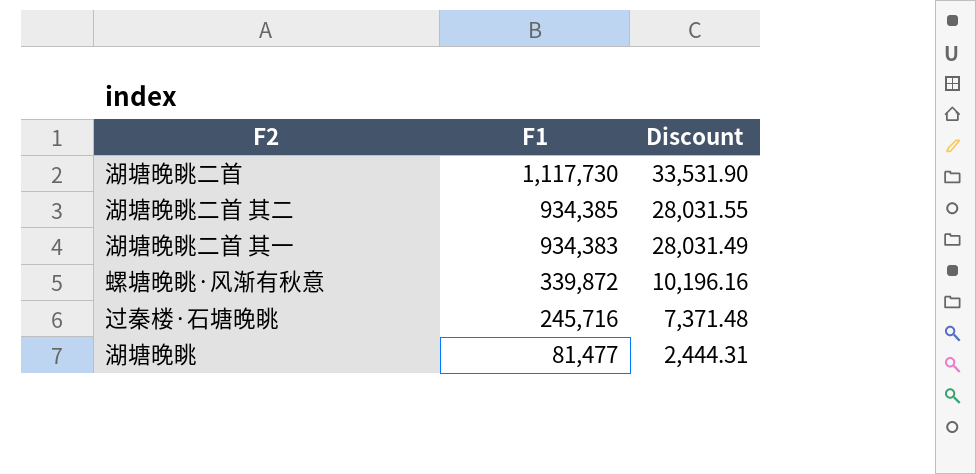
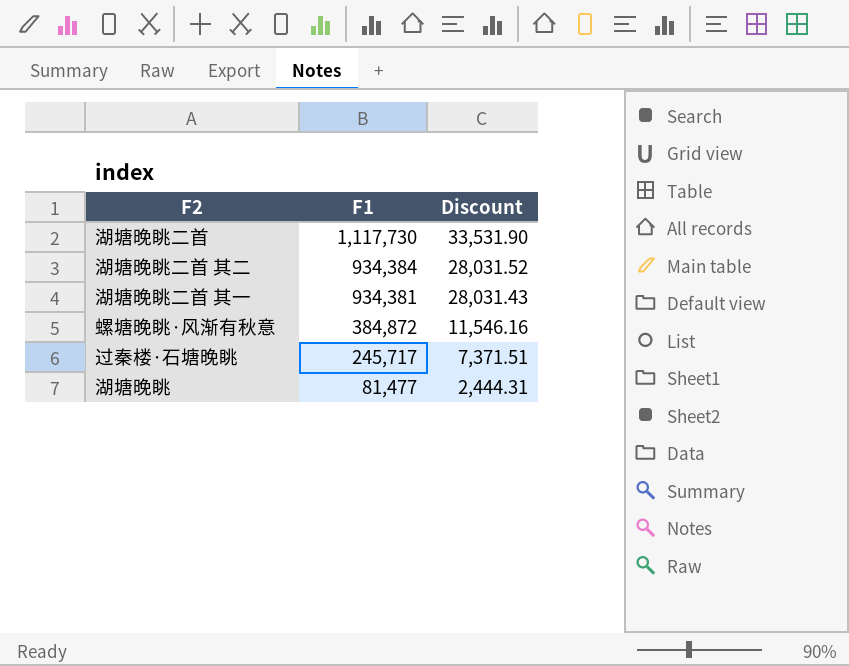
湖塘晚眺二首 其二 | F1: 934,385 -> 934,384
湖塘晚眺二首 其二 | Discount: 28,031.55 -> 28,031.52
湖塘晚眺二首 其一 | F1: 934,383 -> 934,381
湖塘晚眺二首 其一 | Discount: 28,031.49 -> 28,031.43
螺塘晚眺·风渐有秋意 | F1: 339,872 -> 384,872
螺塘晚眺·风渐有秋意 | Discount: 10,196.16 -> 11,546.16
过秦楼·石塘晚眺 | F1: 245,716 -> 245,717
过秦楼·石塘晚眺 | Discount: 7,371.48 -> 7,371.51

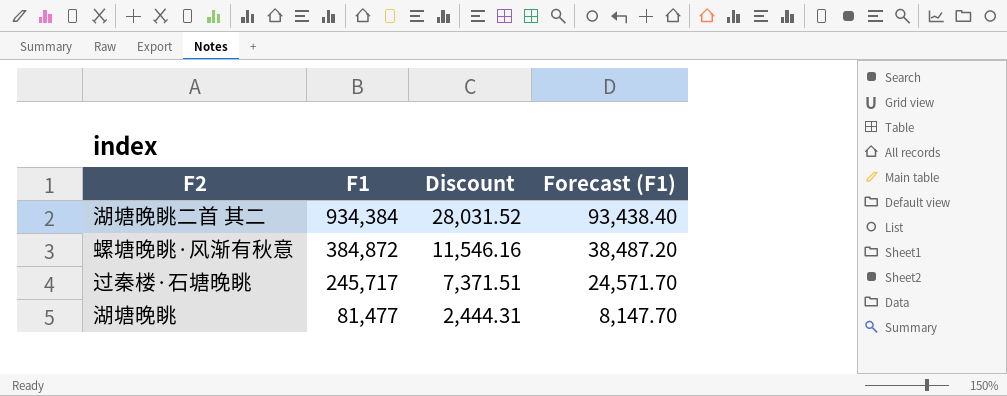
column Forecast (F1) | formula: none -> [F1] * 0.1
row 湖塘晚眺二首: 1,117,730 | 33,531.90 -> none
row 湖塘晚眺二首 其一: 934,381 | 28,031.43 -> none

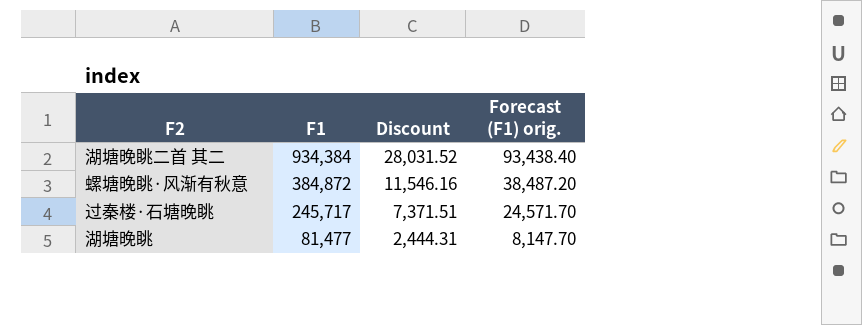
column name: Forecast (F1) -> Forecast (F1) orig.

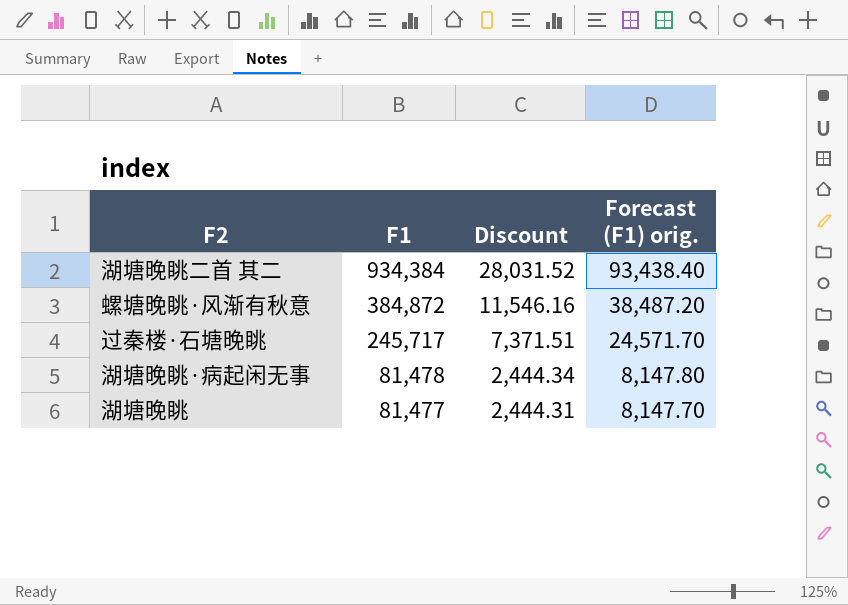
row 湖塘晚眺·病起闲无事: none -> 81,478 | 2,444.34 | 8,147.80

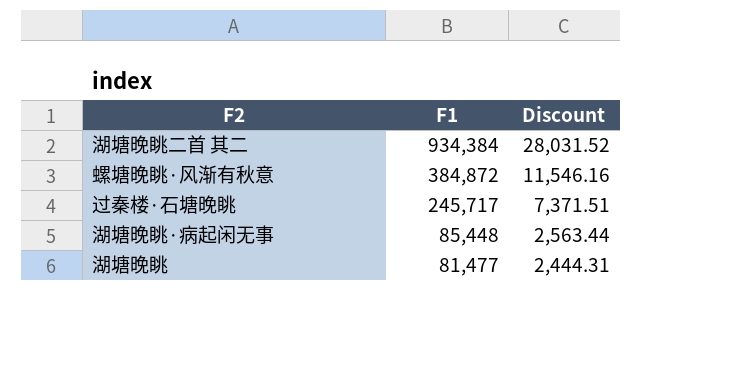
column Forecast (F1) orig. | formula: [F1] * 0.1 -> none
湖塘晚眺·病起闲无事 | F1: 81,478 -> 85,448
湖塘晚眺·病起闲无事 | Discount: 2,444.34 -> 2,563.44

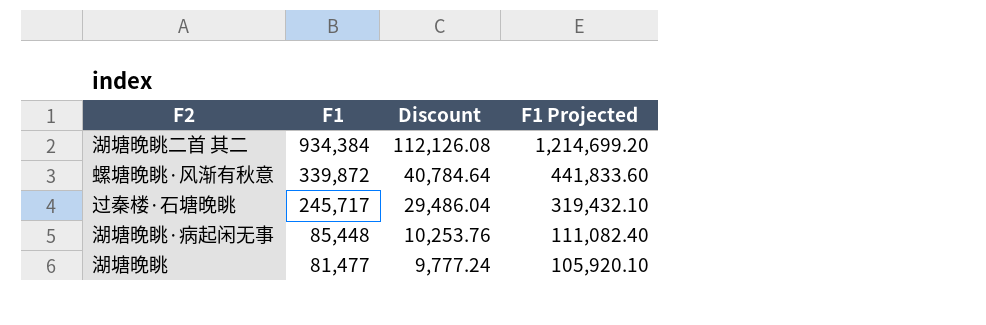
column Discount | formula: [F1] * 0.03 -> [F1] * 0.12
column F1 Projected | formula: none -> [F1] * 1.3
螺塘晚眺·风渐有秋意 | F1: 384,872 -> 339,872

